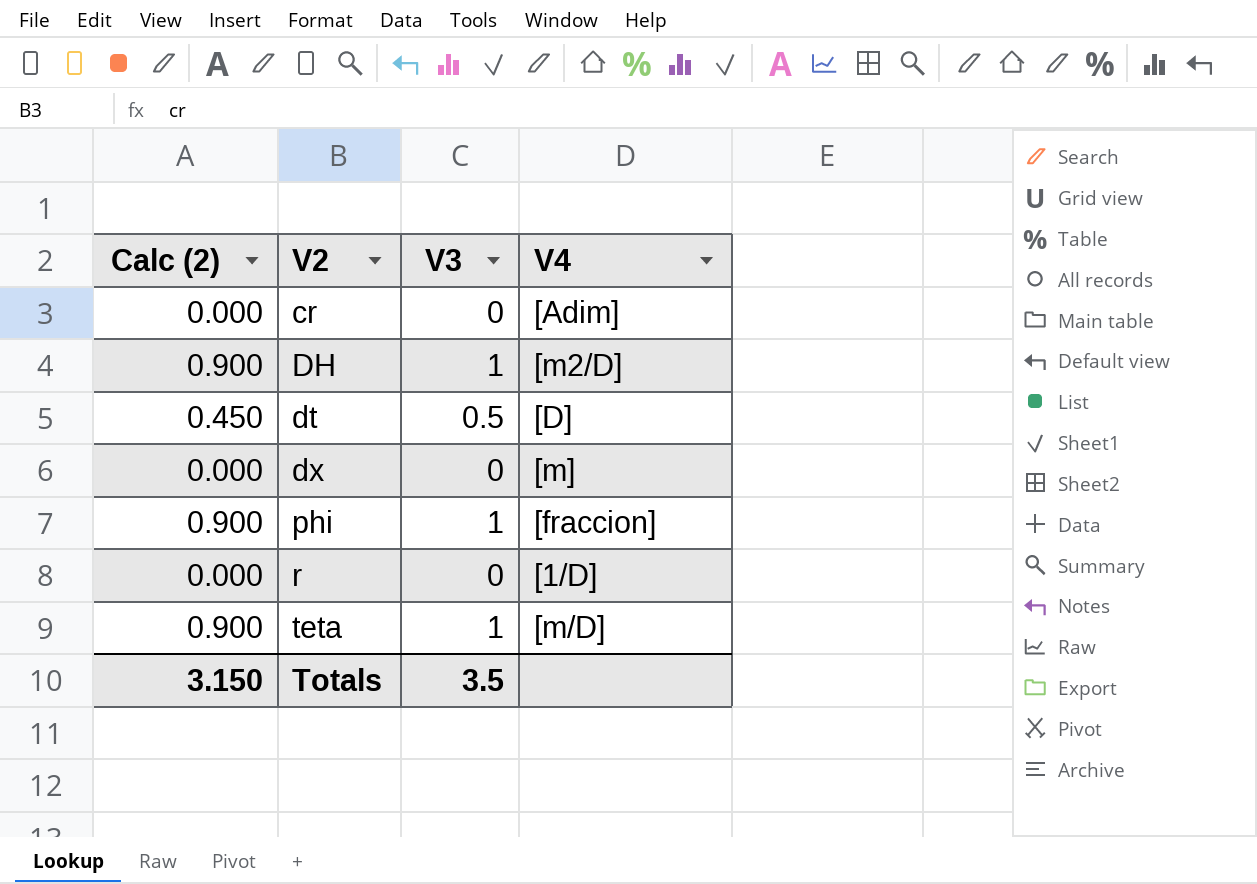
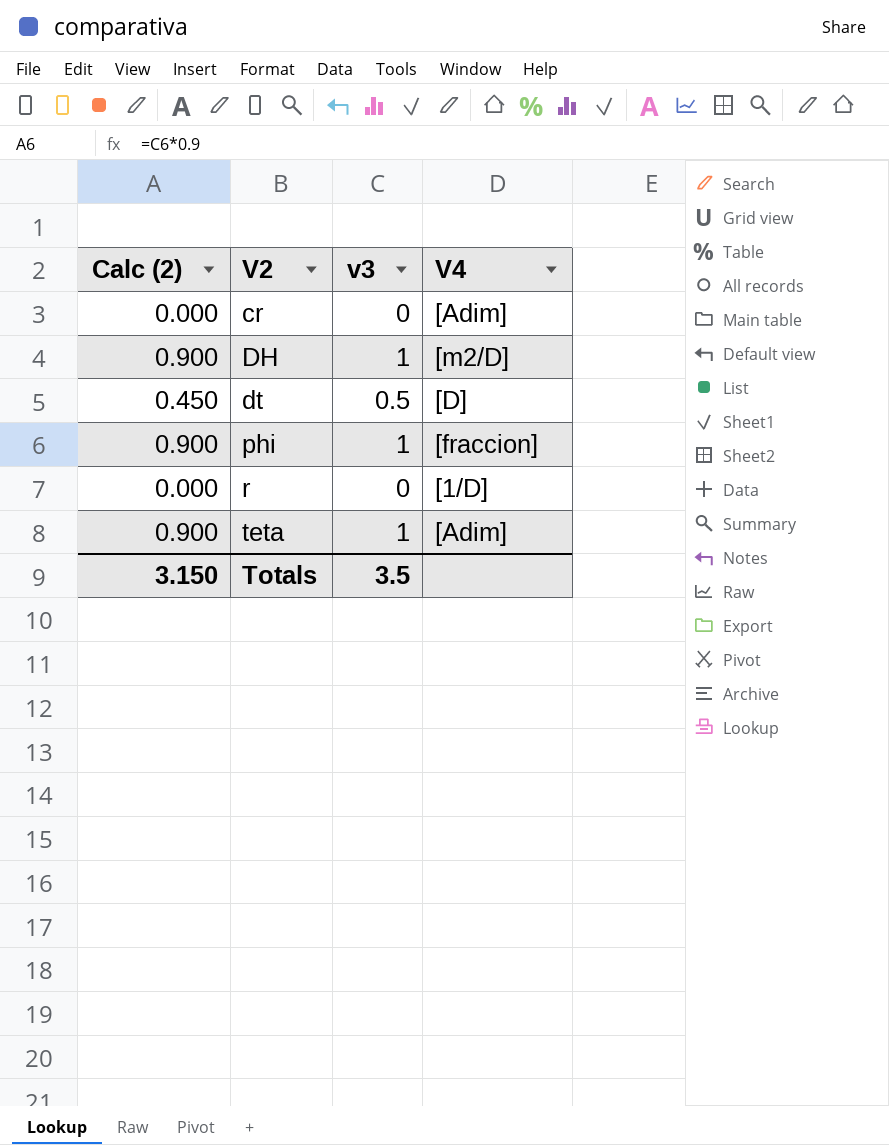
column name: V3 -> v3
row dx: 0.000 | 0 | [m] -> none
teta | V4: [m/D] -> [Adim]

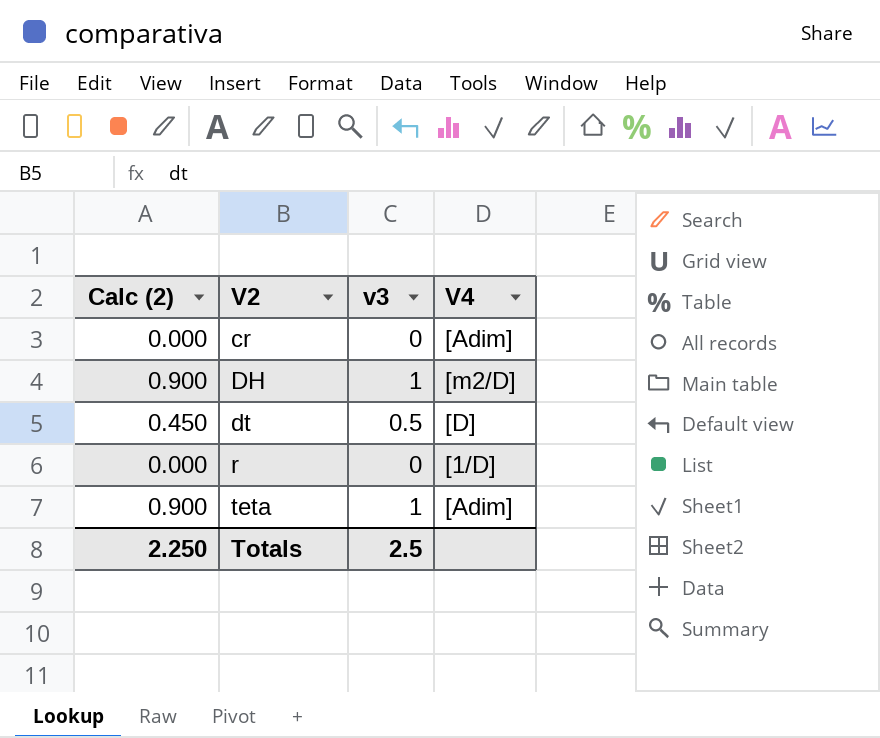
row phi: 0.900 | 1 | [fraccion] -> none
Totals | Calc (2): 3.150 -> 2.250
Totals | v3: 3.5 -> 2.5

